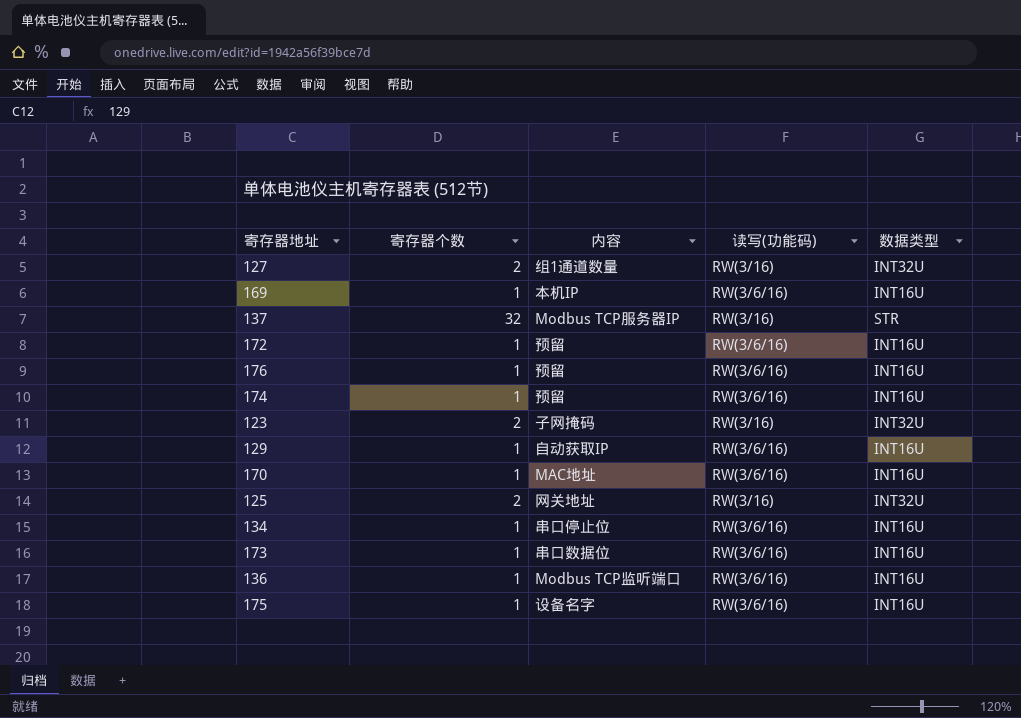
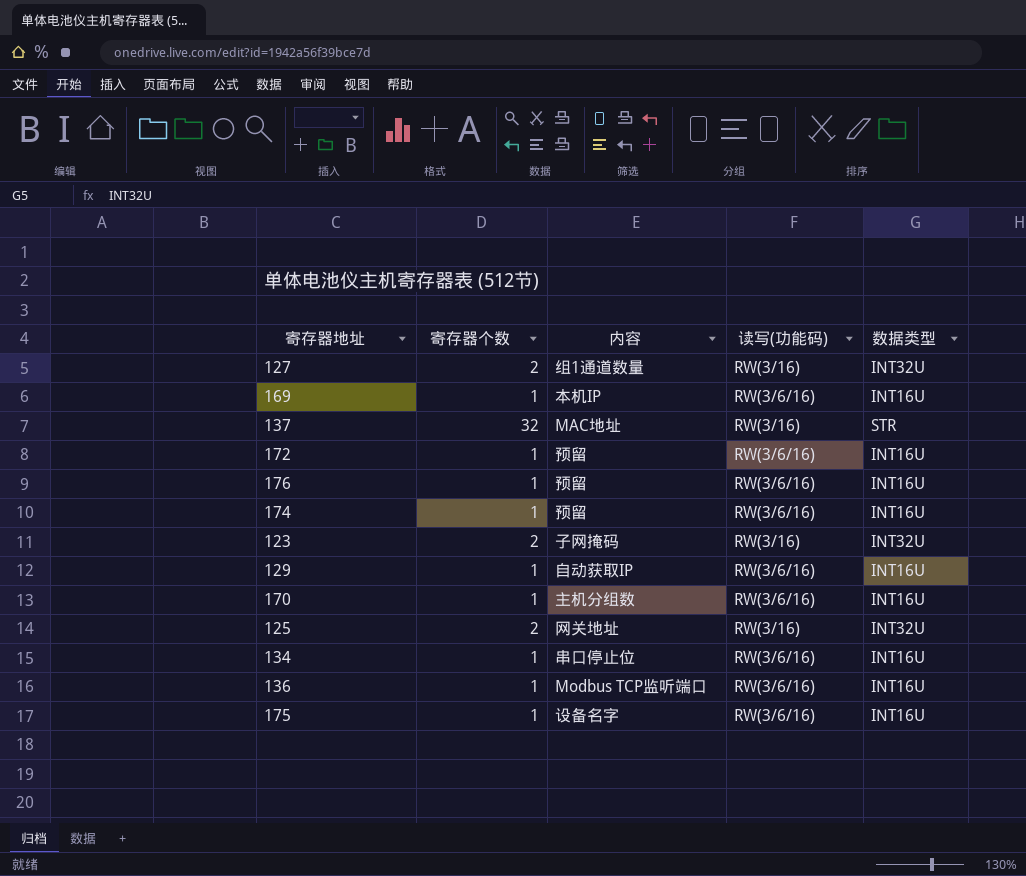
row 173: 1 | 串口数据位 | RW(3/6/16) | INT16U -> none
137 | 内容: Modbus TCP服务器IP -> MAC地址
170 | 内容: MAC地址 -> 主机分组数

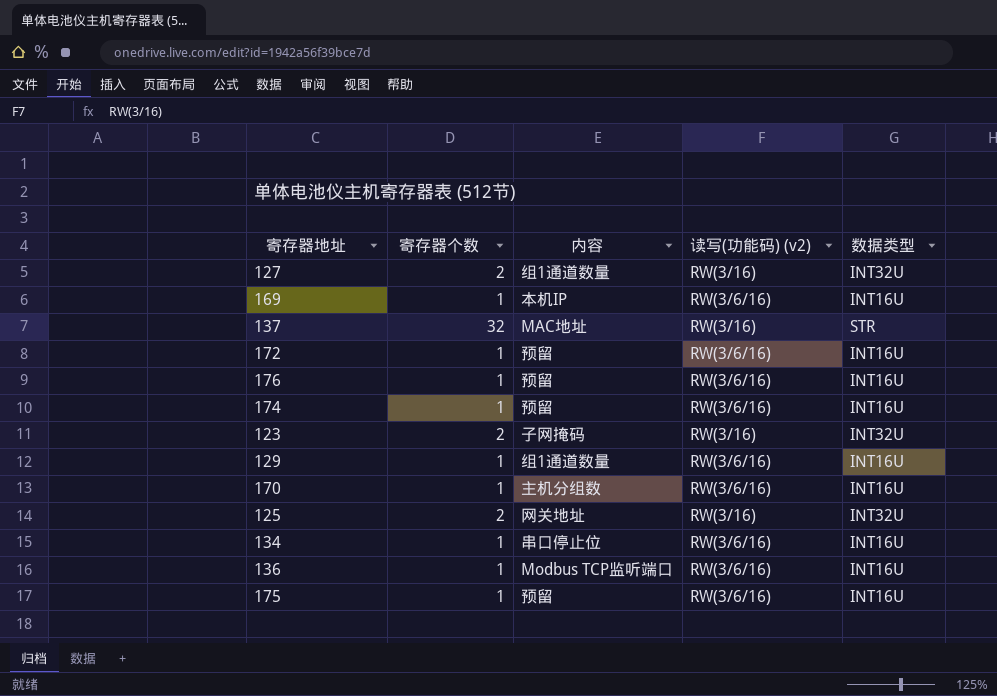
column name: 读写(功能码) -> 读写(功能码) (v2)
129 | 内容: 自动获取IP -> 组1通道数量
175 | 内容: 设备名字 -> 预留

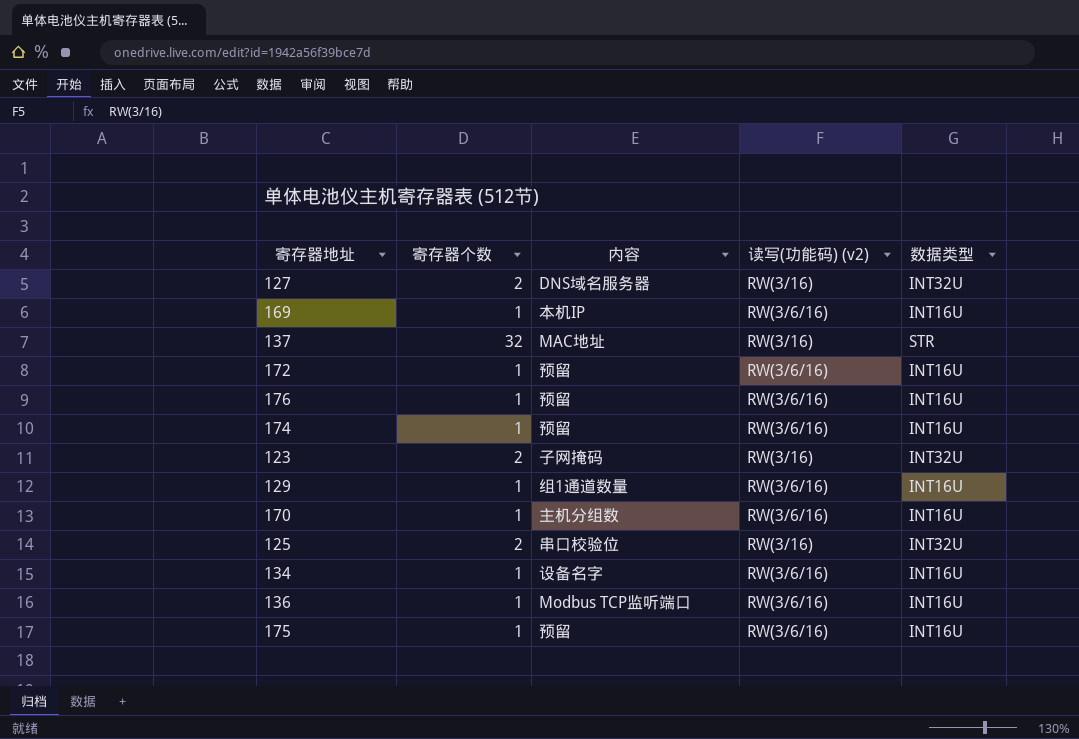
127 | 内容: 组1通道数量 -> DNS域名服务器
125 | 内容: 网关地址 -> 串口校验位
134 | 内容: 串口停止位 -> 设备名字

